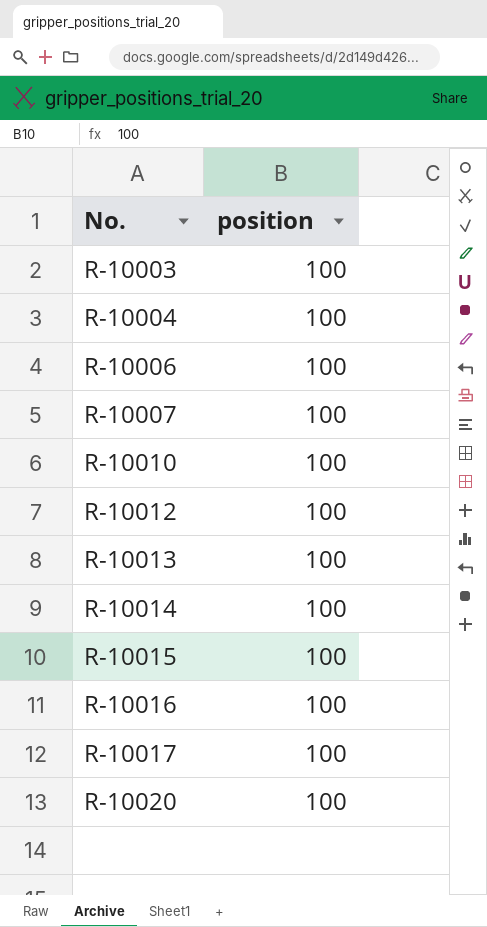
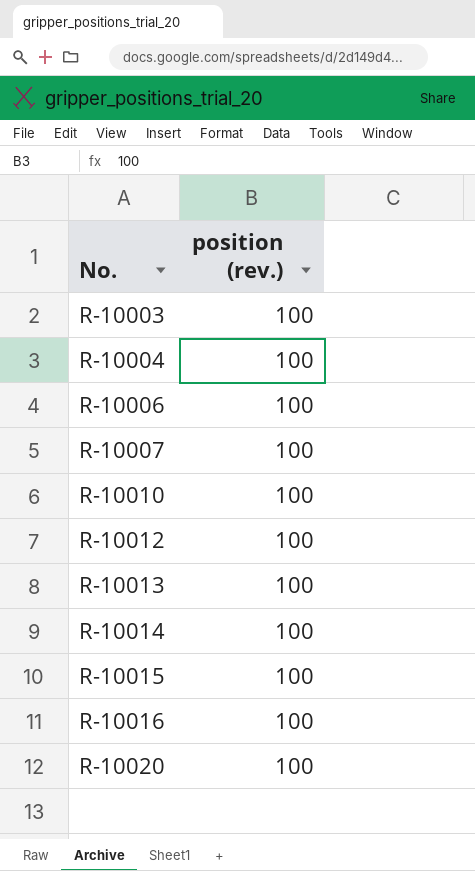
column name: position -> position (rev.)
row R-10017: 100 -> none

